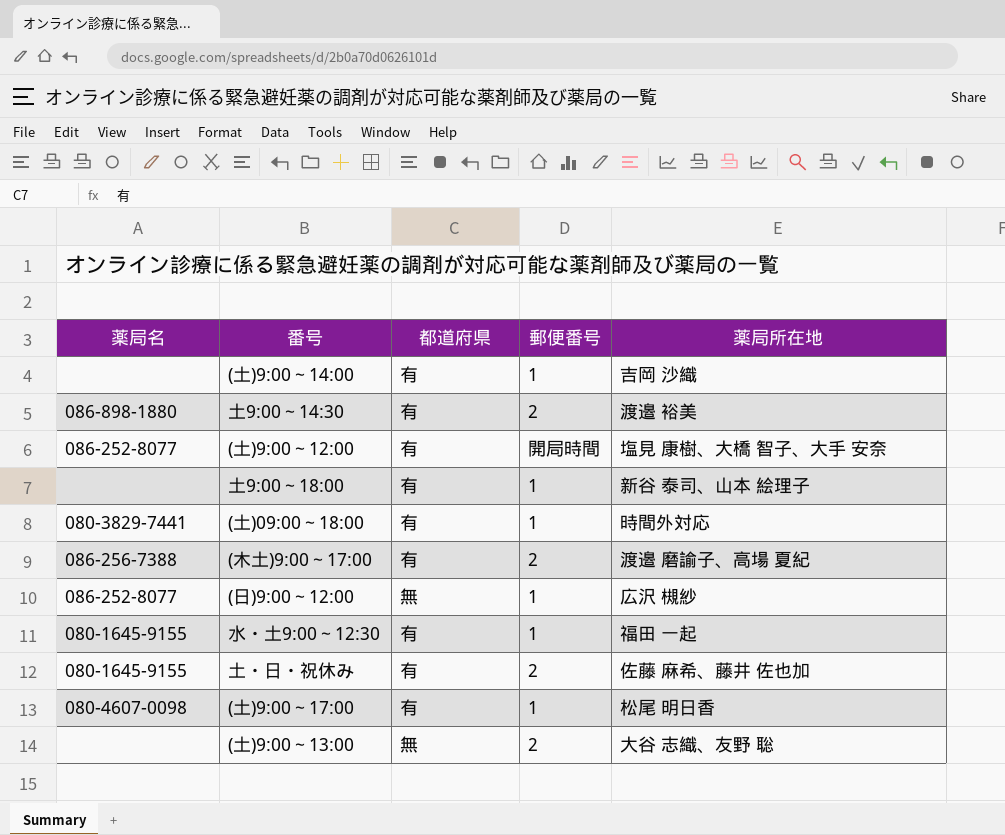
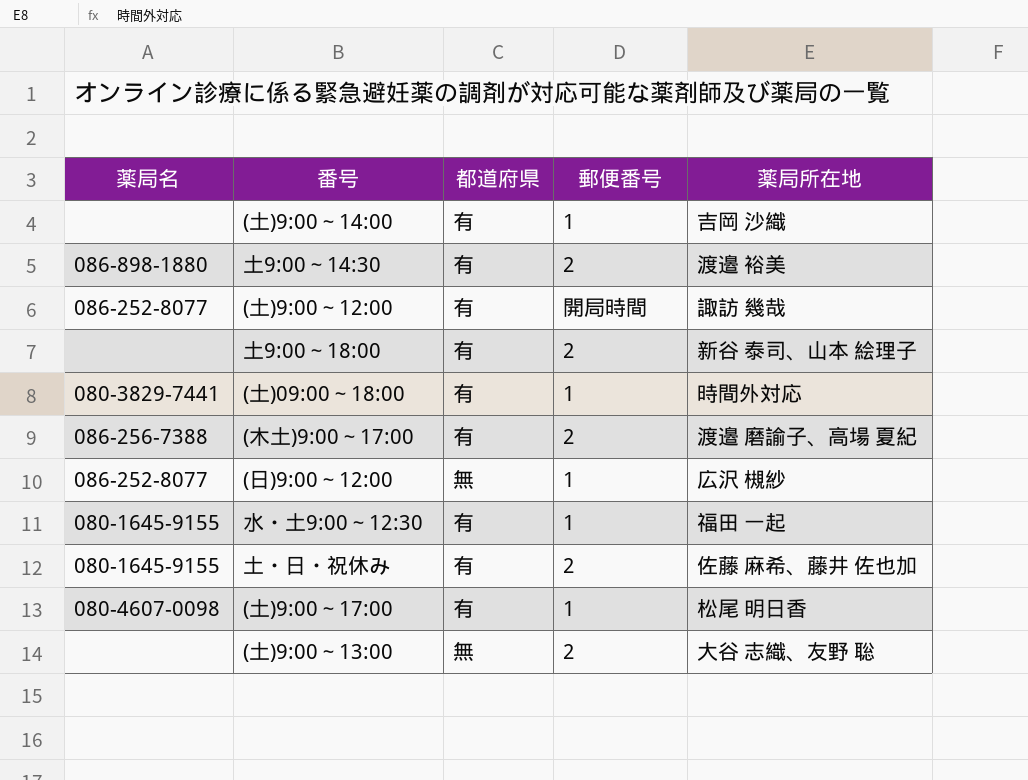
(土)9:00～12:00 | 薬局所在地: 塩見 康樹、大橋 智子、大手 安奈 -> 諏訪 幾哉
土9:00～18:00 | 郵便番号: 1 -> 2

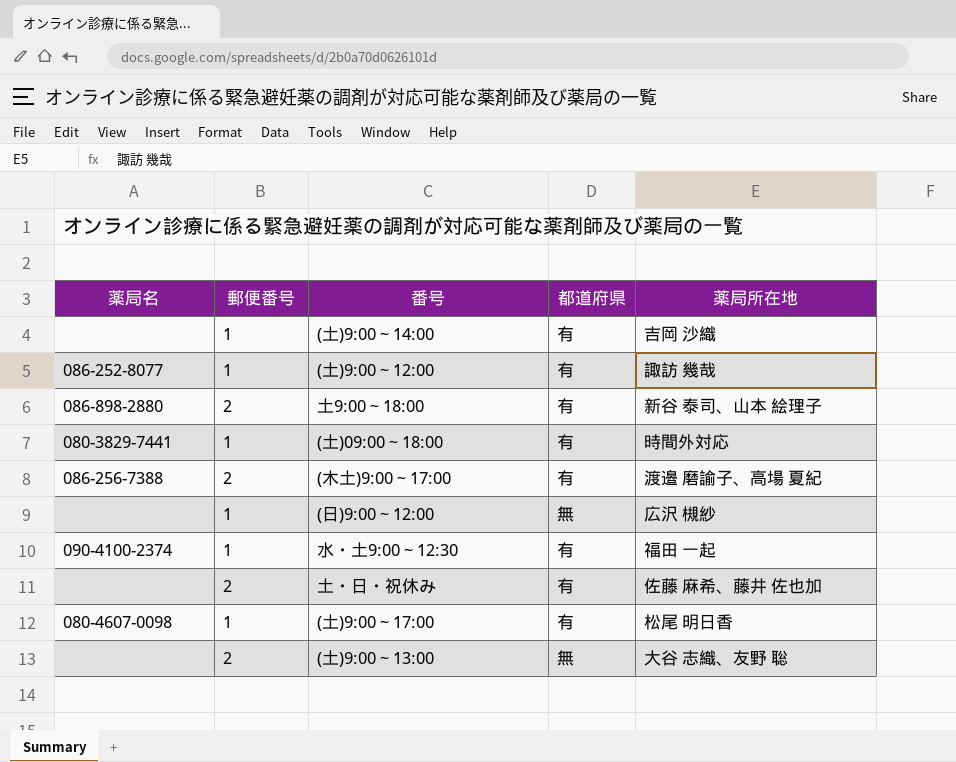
column 郵便番号 | position: 4 -> 2
row 土9:00～14:30: 086-898-1880 | 有 | 2 | 渡邉 裕美 -> none
(土)9:00～12:00 | 郵便番号: 開局時間 -> 1
土9:00～18:00 | 薬局名: none -> 086-898-2880
(日)9:00～12:00 | 薬局名: 086-252-8077 -> none
水・土9:00～12:30 | 薬局名: 080-1645-9155 -> 090-4100-2374
土・日・祝休み | 薬局名: 080-1645-9155 -> none

